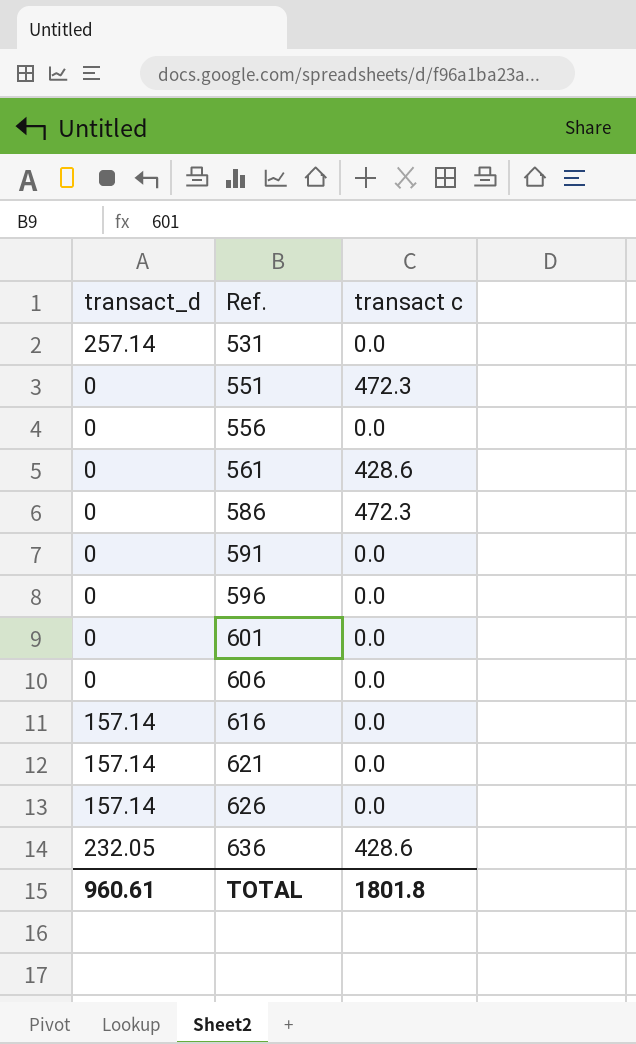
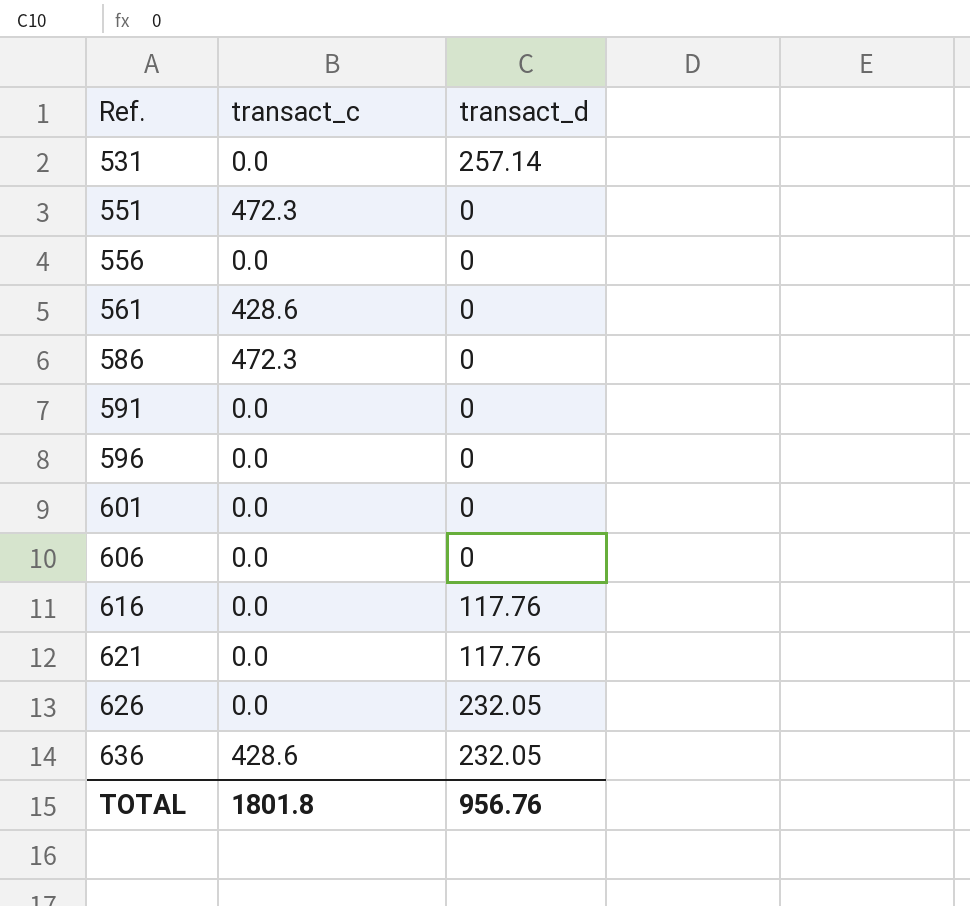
column name: transact c -> transact_c
column transact_d | position: 1 -> 3
616 | transact_d: 157.14 -> 117.76
621 | transact_d: 157.14 -> 117.76
626 | transact_d: 157.14 -> 232.05
TOTAL | transact_d: 960.61 -> 956.76

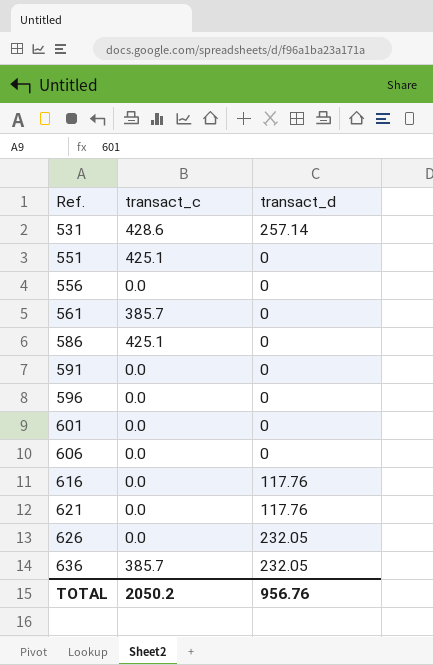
531 | transact_c: 0.0 -> 428.6
551 | transact_c: 472.3 -> 425.1
561 | transact_c: 428.6 -> 385.7
586 | transact_c: 472.3 -> 425.1
636 | transact_c: 428.6 -> 385.7
TOTAL | transact_c: 1801.8 -> 2050.2

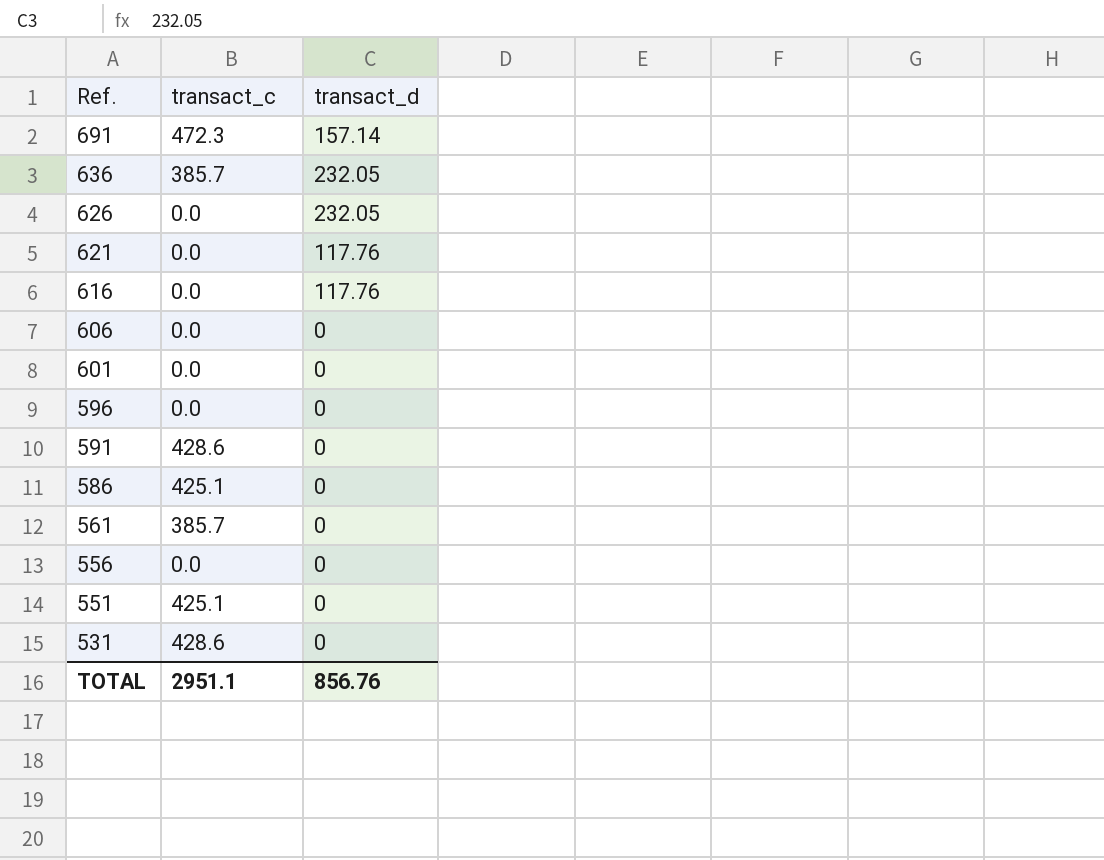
row order: Ref. ascending -> Ref. descending
row 691: none -> 472.3 | 157.14
591 | transact_c: 0.0 -> 428.6
531 | transact_d: 257.14 -> 0
TOTAL | transact_c: 2050.2 -> 2951.1
TOTAL | transact_d: 956.76 -> 856.76

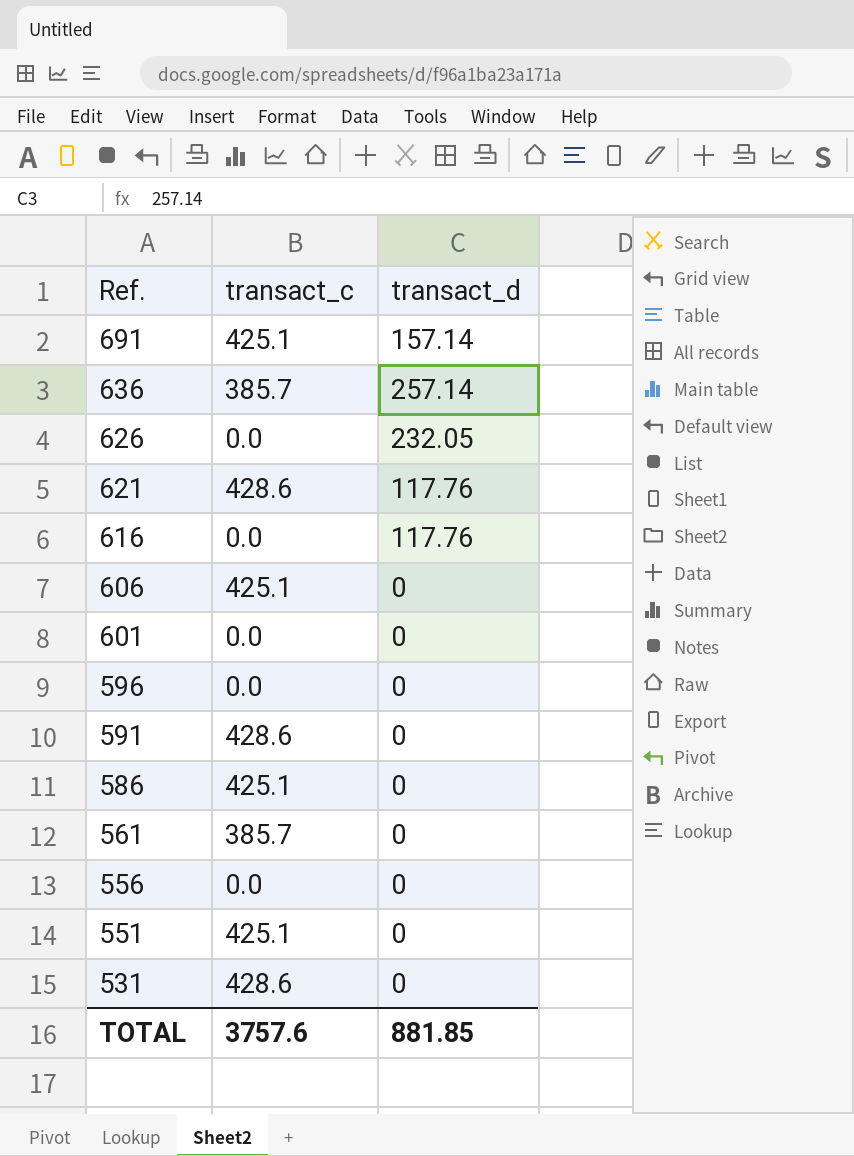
691 | transact_c: 472.3 -> 425.1
636 | transact_d: 232.05 -> 257.14
621 | transact_c: 0.0 -> 428.6
606 | transact_c: 0.0 -> 425.1
TOTAL | transact_c: 2951.1 -> 3757.6
TOTAL | transact_d: 856.76 -> 881.85

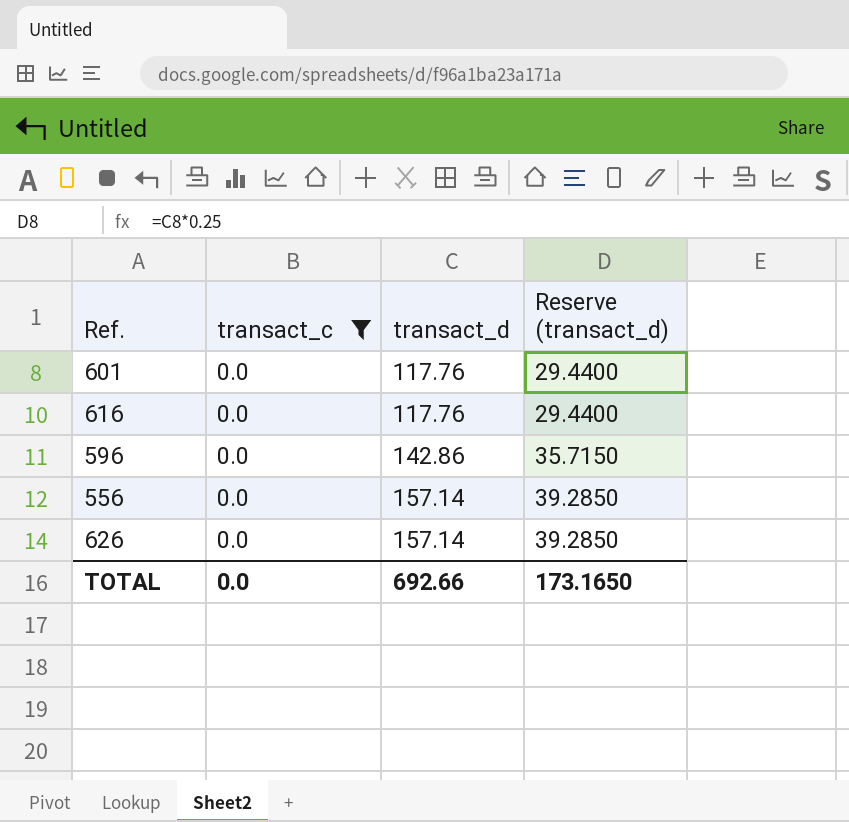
filter: none -> transact_c = 0.0
row order: Ref. descending -> transact_d ascending
column Reserve (transact_d) | formula: none -> [transact_d] * 0.25
601 | transact_d: 0 -> 117.76
596 | transact_d: 0 -> 142.86
556 | transact_d: 0 -> 157.14
626 | transact_d: 232.05 -> 157.14
TOTAL | transact_c: 3757.6 -> 0.0
TOTAL | transact_d: 881.85 -> 692.66

